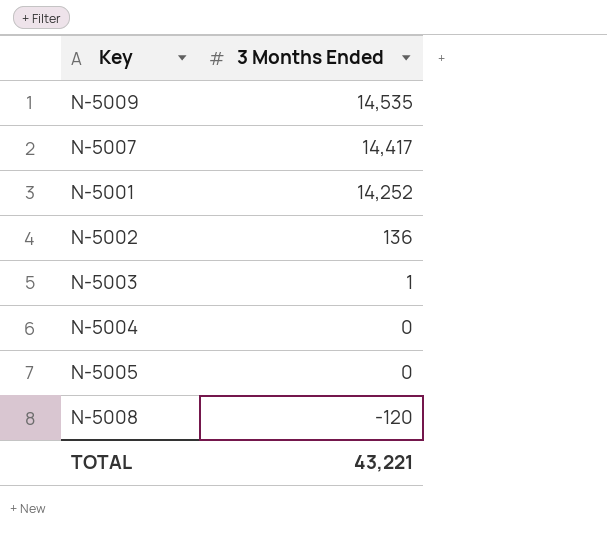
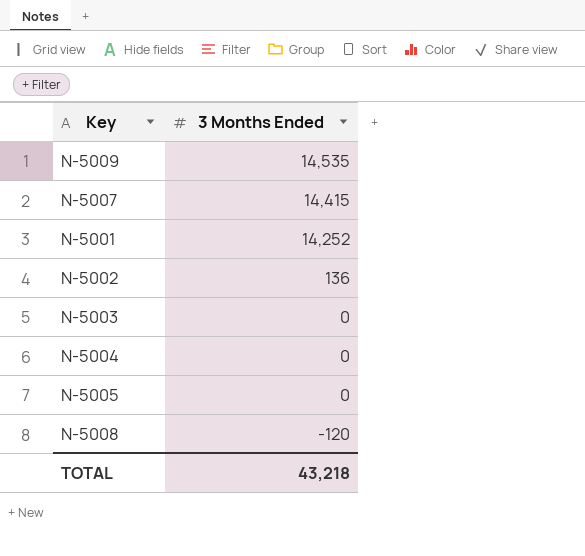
N-5007 | 3 Months Ended: 14,417 -> 14,415
N-5003 | 3 Months Ended: 1 -> 0
TOTAL | 3 Months Ended: 43,221 -> 43,218

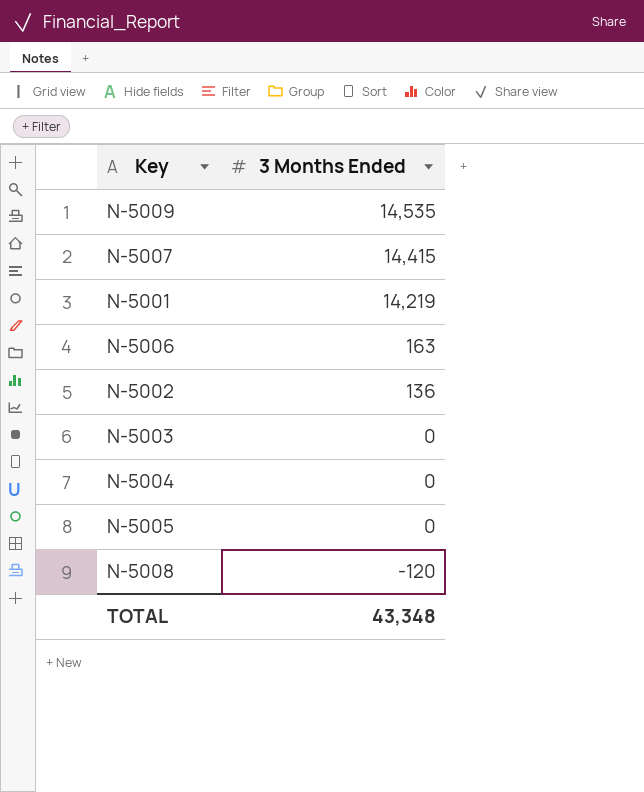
N-5001 | 3 Months Ended: 14,252 -> 14,219
row N-5006: none -> 163
TOTAL | 3 Months Ended: 43,218 -> 43,348

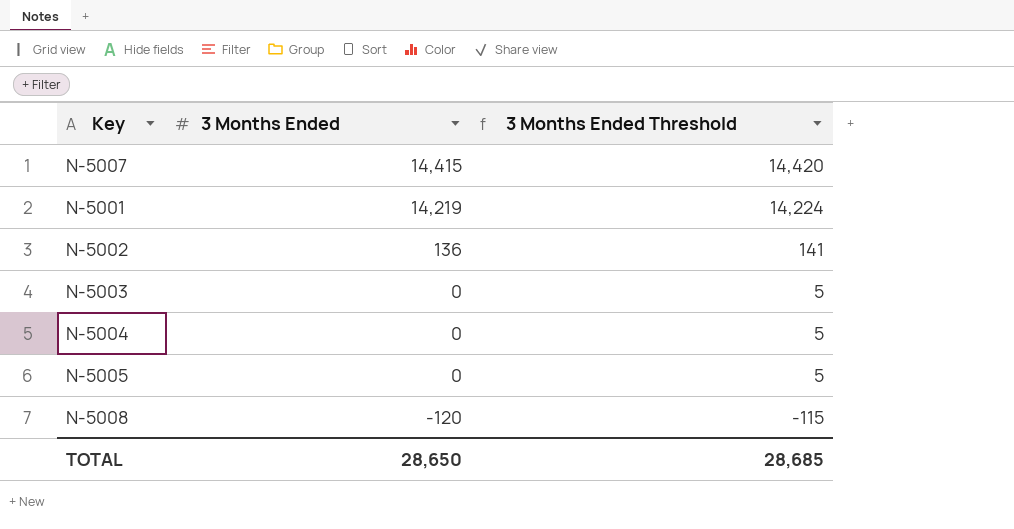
column 3 Months Ended Threshold | formula: none -> [3 Months Ended] + 5
row N-5009: 14,535 -> none
row N-5006: 163 -> none
TOTAL | 3 Months Ended: 43,348 -> 28,650

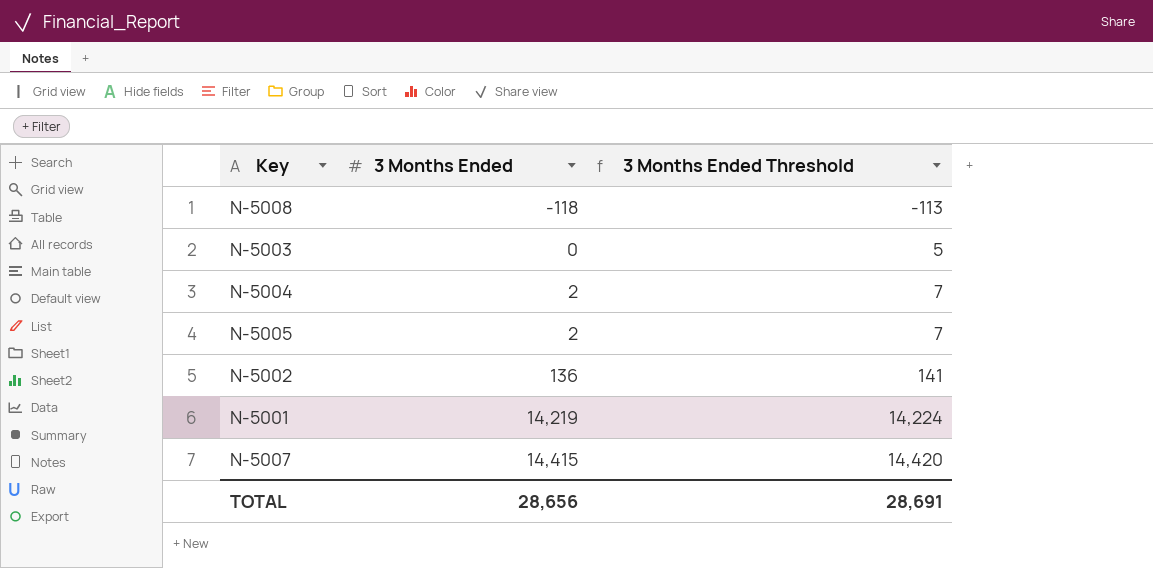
row order: 3 Months Ended descending -> 3 Months Ended ascending
N-5008 | 3 Months Ended: -120 -> -118
N-5008 | 3 Months Ended Threshold: -115 -> -113
N-5004 | 3 Months Ended: 0 -> 2
N-5004 | 3 Months Ended Threshold: 5 -> 7
N-5005 | 3 Months Ended: 0 -> 2
N-5005 | 3 Months Ended Threshold: 5 -> 7
TOTAL | 3 Months Ended: 28,650 -> 28,656
TOTAL | 3 Months Ended Threshold: 28,685 -> 28,691

